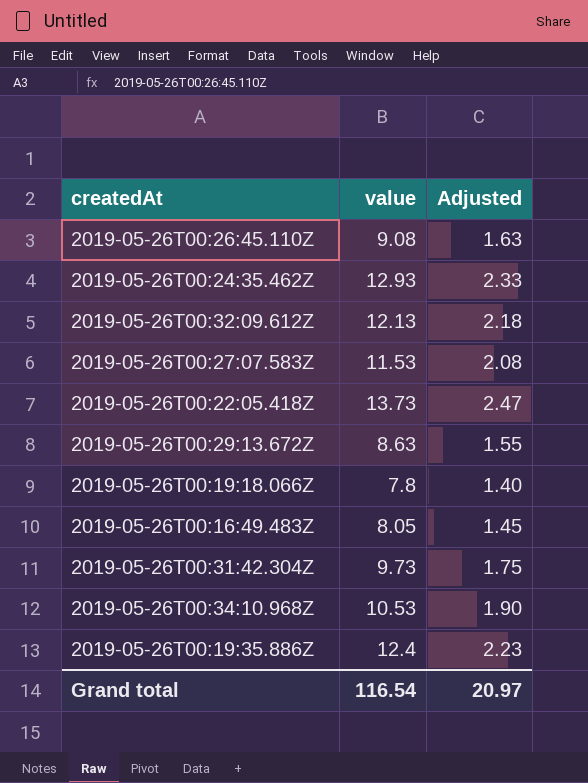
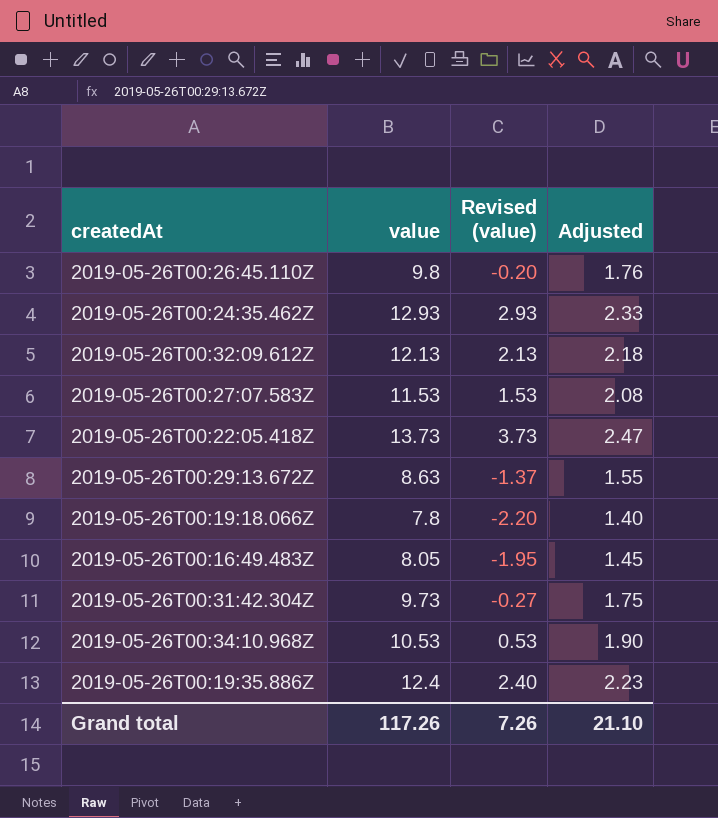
column Revised (value) | formula: none -> [value] - 10
2019-05-26T00:26:45.110Z | value: 9.08 -> 9.8
2019-05-26T00:26:45.110Z | Adjusted: 1.63 -> 1.76
Grand total | value: 116.54 -> 117.26
Grand total | Adjusted: 20.97 -> 21.10

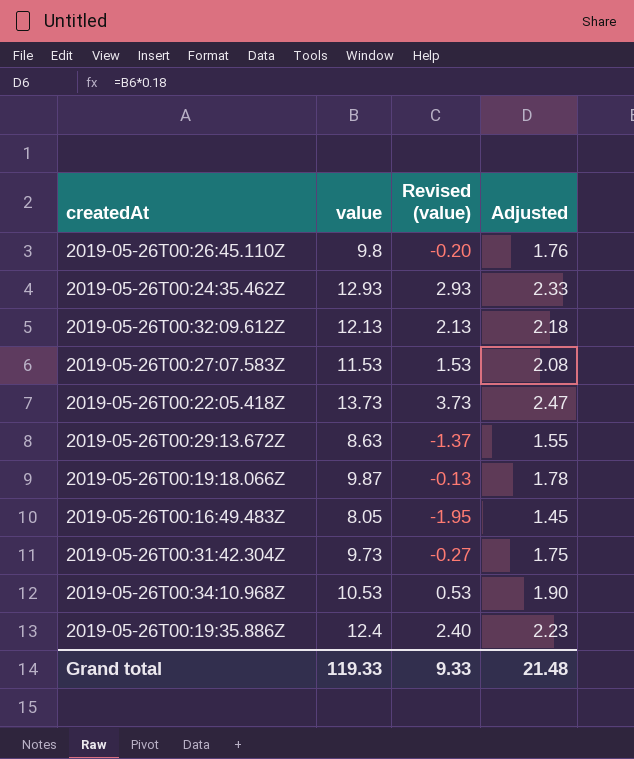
2019-05-26T00:19:18.066Z | value: 7.8 -> 9.87
2019-05-26T00:19:18.066Z | Revised (value): -2.20 -> -0.13
2019-05-26T00:19:18.066Z | Adjusted: 1.40 -> 1.78
Grand total | value: 117.26 -> 119.33
Grand total | Revised (value): 7.26 -> 9.33
Grand total | Adjusted: 21.10 -> 21.48

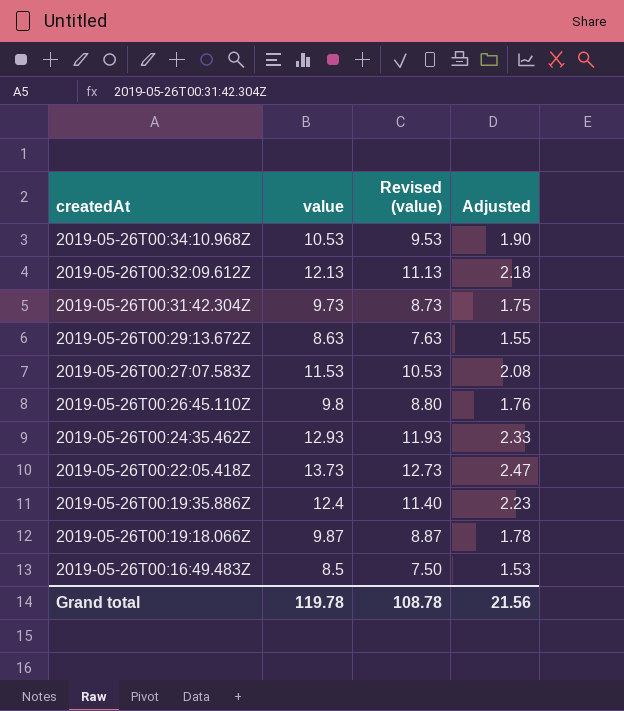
row order: none -> createdAt descending
column Revised (value) | formula: [value] - 10 -> [value] - 1
2019-05-26T00:16:49.483Z | value: 8.05 -> 8.5
2019-05-26T00:16:49.483Z | Adjusted: 1.45 -> 1.53
Grand total | value: 119.33 -> 119.78
Grand total | Revised (value): 9.33 -> 108.78
Grand total | Adjusted: 21.48 -> 21.56

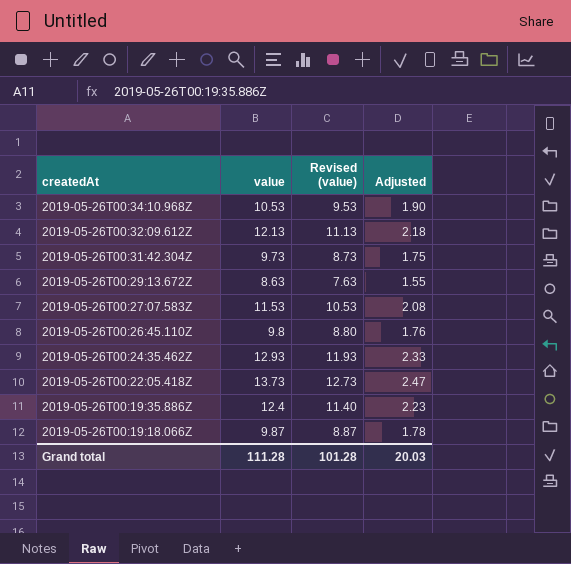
row 2019-05-26T00:16:49.483Z: 8.5 | 7.50 | 1.53 -> none
Grand total | value: 119.78 -> 111.28
Grand total | Revised (value): 108.78 -> 101.28
Grand total | Adjusted: 21.56 -> 20.03

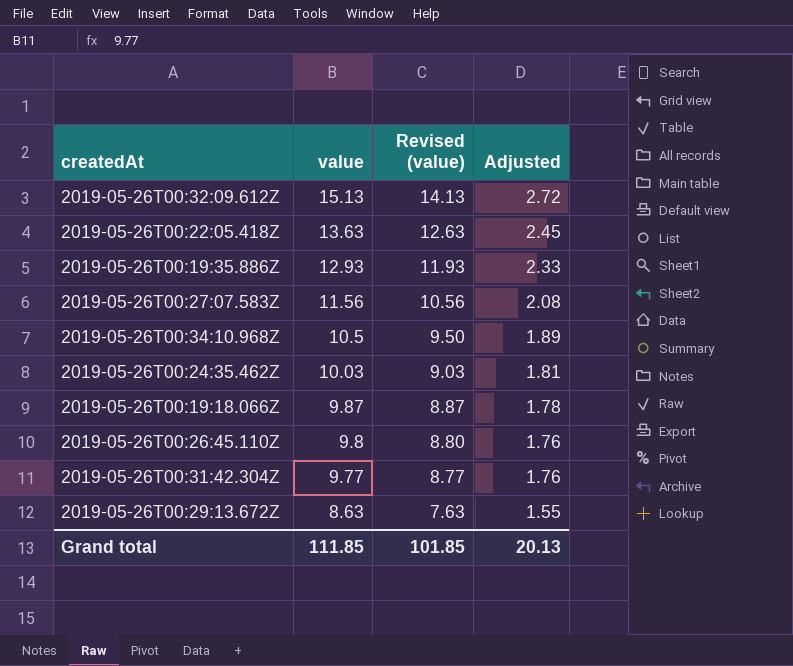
row order: createdAt descending -> value descending
2019-05-26T00:32:09.612Z | value: 12.13 -> 15.13
2019-05-26T00:32:09.612Z | Revised (value): 11.13 -> 14.13
2019-05-26T00:32:09.612Z | Adjusted: 2.18 -> 2.72
2019-05-26T00:22:05.418Z | value: 13.73 -> 13.63
2019-05-26T00:22:05.418Z | Revised (value): 12.73 -> 12.63
2019-05-26T00:22:05.418Z | Adjusted: 2.47 -> 2.45
2019-05-26T00:19:35.886Z | value: 12.4 -> 12.93
2019-05-26T00:19:35.886Z | Revised (value): 11.40 -> 11.93
2019-05-26T00:19:35.886Z | Adjusted: 2.23 -> 2.33
2019-05-26T00:27:07.583Z | value: 11.53 -> 11.56
2019-05-26T00:27:07.583Z | Revised (value): 10.53 -> 10.56
2019-05-26T00:34:10.968Z | value: 10.53 -> 10.5
2019-05-26T00:34:10.968Z | Revised (value): 9.53 -> 9.50
2019-05-26T00:34:10.968Z | Adjusted: 1.90 -> 1.89
2019-05-26T00:24:35.462Z | value: 12.93 -> 10.03
2019-05-26T00:24:35.462Z | Revised (value): 11.93 -> 9.03
2019-05-26T00:24:35.462Z | Adjusted: 2.33 -> 1.81
2019-05-26T00:31:42.304Z | value: 9.73 -> 9.77
2019-05-26T00:31:42.304Z | Revised (value): 8.73 -> 8.77
2019-05-26T00:31:42.304Z | Adjusted: 1.75 -> 1.76
Grand total | value: 111.28 -> 111.85
Grand total | Revised (value): 101.28 -> 101.85
Grand total | Adjusted: 20.03 -> 20.13

